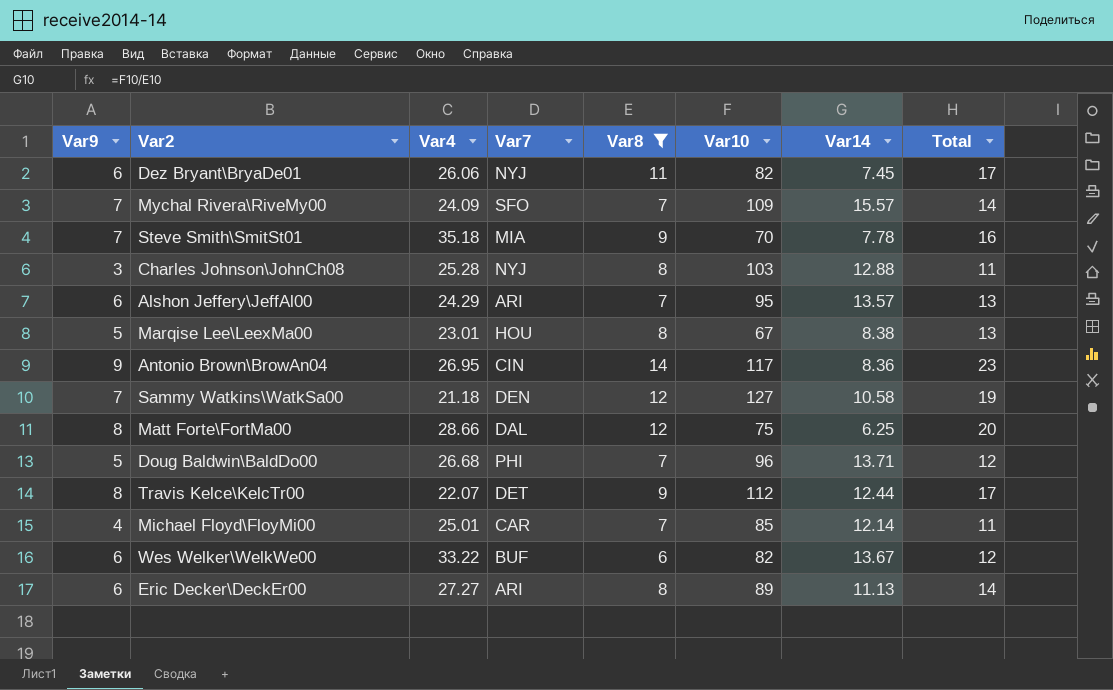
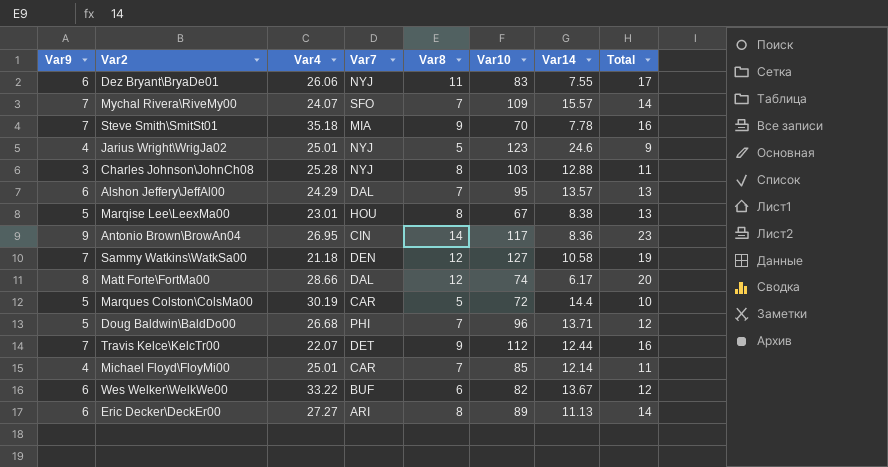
filter: Var8 != 5 -> none
Dez Bryant\BryaDe01 | Var10: 82 -> 83
Dez Bryant\BryaDe01 | Var14: 7.45 -> 7.55
Mychal Rivera\RiveMy00 | Var4: 24.09 -> 24.07
Alshon Jeffery\JeffAl00 | Var7: ARI -> DAL
Matt Forte\FortMa00 | Var10: 75 -> 74
Matt Forte\FortMa00 | Var14: 6.25 -> 6.17
Travis Kelce\KelcTr00 | Var9: 8 -> 7
Travis Kelce\KelcTr00 | Total: 17 -> 16

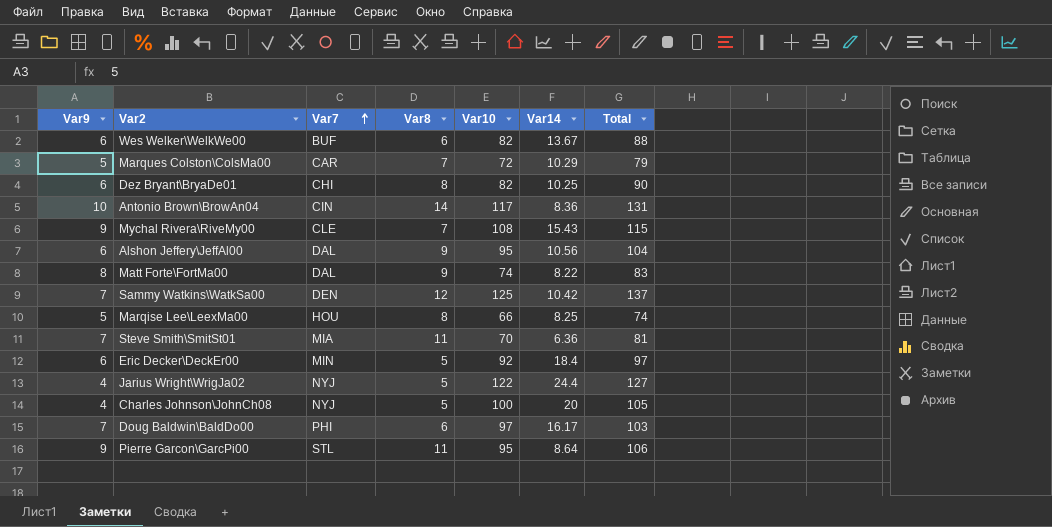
row order: none -> Var7 ascending
column Var4 | position: 3 -> none
column Total | formula: [Var9] + [Var8] -> [Var8] + [Var10]
row Travis Kelce\KelcTr00: 7 | 22.07 | DET | 9 | 112 | 12.44 | 16 -> none
row Michael Floyd\FloyMi00: 4 | 25.01 | CAR | 7 | 85 | 12.14 | 11 -> none
Marques Colston\ColsMa00 | Var8: 5 -> 7
Marques Colston\ColsMa00 | Var14: 14.4 -> 10.29
Dez Bryant\BryaDe01 | Var7: NYJ -> CHI
Dez Bryant\BryaDe01 | Var8: 11 -> 8
Dez Bryant\BryaDe01 | Var10: 83 -> 82
Dez Bryant\BryaDe01 | Var14: 7.55 -> 10.25
Antonio Brown\BrowAn04 | Var9: 9 -> 10
Mychal Rivera\RiveMy00 | Var9: 7 -> 9
Mychal Rivera\RiveMy00 | Var7: SFO -> CLE
Mychal Rivera\RiveMy00 | Var10: 109 -> 108
Mychal Rivera\RiveMy00 | Var14: 15.57 -> 15.43
Alshon Jeffery\JeffAl00 | Var8: 7 -> 9
Alshon Jeffery\JeffAl00 | Var14: 13.57 -> 10.56
Matt Forte\FortMa00 | Var8: 12 -> 9
Matt Forte\FortMa00 | Var14: 6.17 -> 8.22
Sammy Watkins\WatkSa00 | Var10: 127 -> 125
Sammy Watkins\WatkSa00 | Var14: 10.58 -> 10.42
Marqise Lee\LeexMa00 | Var10: 67 -> 66
Marqise Lee\LeexMa00 | Var14: 8.38 -> 8.25
Steve Smith\SmitSt01 | Var8: 9 -> 11
Steve Smith\SmitSt01 | Var14: 7.78 -> 6.36
Eric Decker\DeckEr00 | Var7: ARI -> MIN
Eric Decker\DeckEr00 | Var8: 8 -> 5
Eric Decker\DeckEr00 | Var10: 89 -> 92
Eric Decker\DeckEr00 | Var14: 11.13 -> 18.4
Jarius Wright\WrigJa02 | Var10: 123 -> 122
Jarius Wright\WrigJa02 | Var14: 24.6 -> 24.4
Charles Johnson\JohnCh08 | Var9: 3 -> 4
Charles Johnson\JohnCh08 | Var8: 8 -> 5
Charles Johnson\JohnCh08 | Var10: 103 -> 100
Charles Johnson\JohnCh08 | Var14: 12.88 -> 20
Doug Baldwin\BaldDo00 | Var9: 5 -> 7
Doug Baldwin\BaldDo00 | Var8: 7 -> 6
Doug Baldwin\BaldDo00 | Var10: 96 -> 97
Doug Baldwin\BaldDo00 | Var14: 13.71 -> 16.17
row Pierre Garcon\GarcPi00: none -> 9 | STL | 11 | 95 | 8.64 | 106

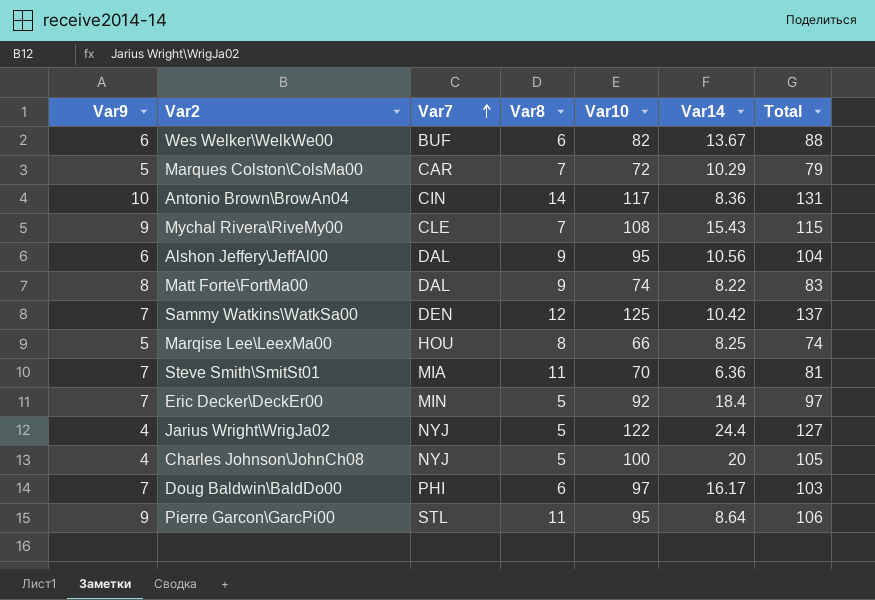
row Dez Bryant\BryaDe01: 6 | CHI | 8 | 82 | 10.25 | 90 -> none
Eric Decker\DeckEr00 | Var9: 6 -> 7

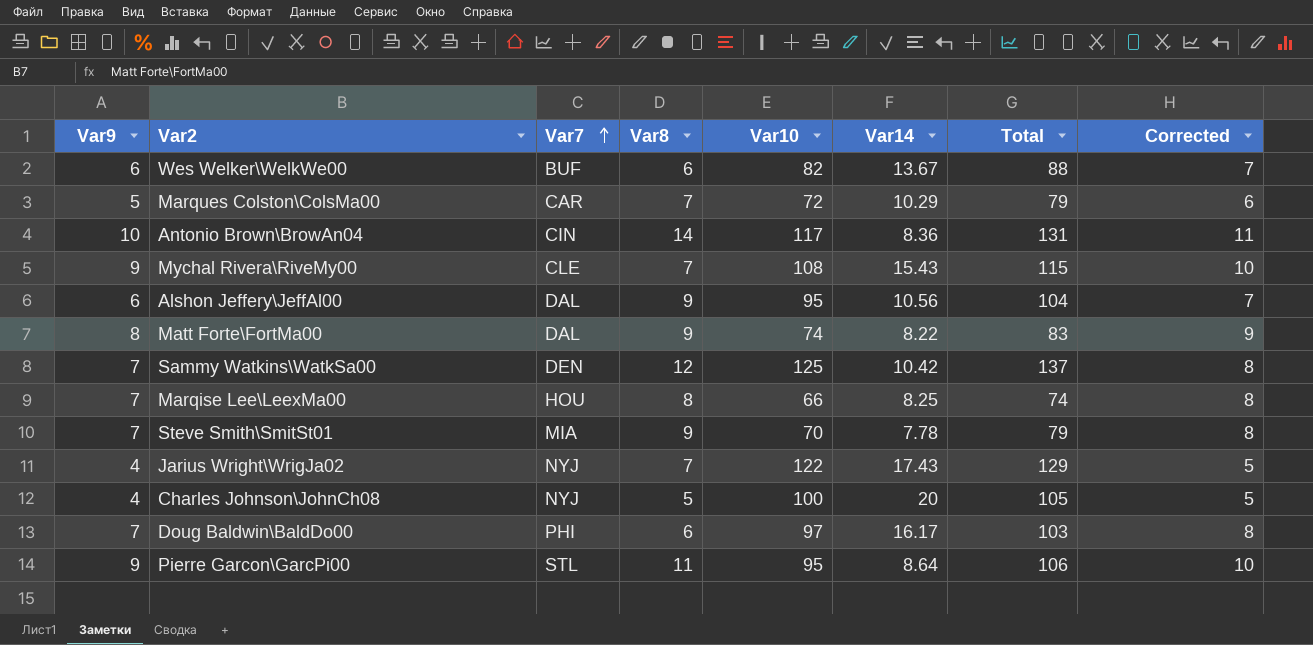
column Corrected | formula: none -> [Var9] + 1
row Eric Decker\DeckEr00: 7 | MIN | 5 | 92 | 18.4 | 97 -> none
Marqise Lee\LeexMa00 | Var9: 5 -> 7
Steve Smith\SmitSt01 | Var8: 11 -> 9
Steve Smith\SmitSt01 | Var14: 6.36 -> 7.78
Steve Smith\SmitSt01 | Total: 81 -> 79
Jarius Wright\WrigJa02 | Var8: 5 -> 7
Jarius Wright\WrigJa02 | Var14: 24.4 -> 17.43
Jarius Wright\WrigJa02 | Total: 127 -> 129

